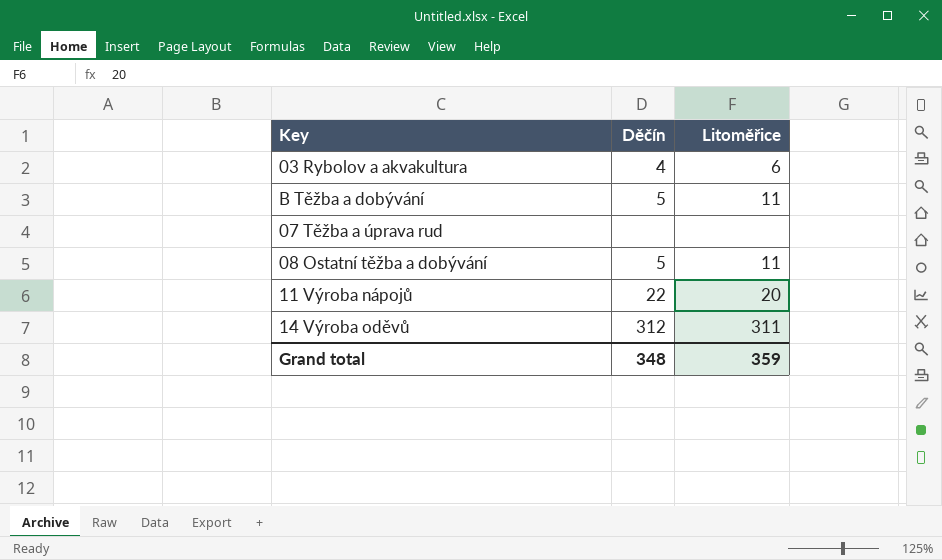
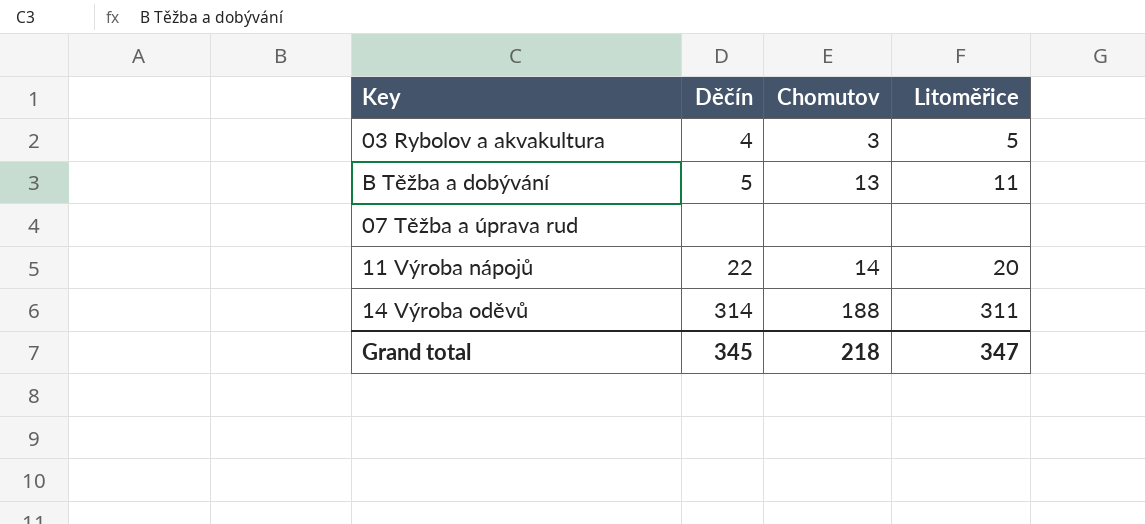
column Chomutov | position: none -> 3
row 08 Ostatní těžba a dobývání: 5 | 11 -> none
03 Rybolov a akvakultura | Litoměřice: 6 -> 5
14 Výroba oděvů | Děčín: 312 -> 314
Grand total | Děčín: 348 -> 345
Grand total | Litoměřice: 359 -> 347

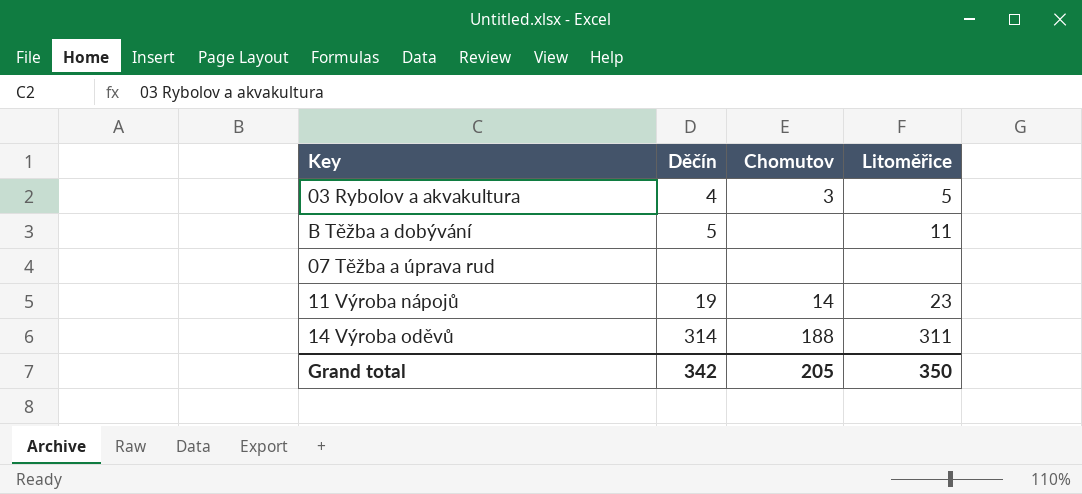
B Těžba a dobývání | Chomutov: 13 -> none
11 Výroba nápojů | Děčín: 22 -> 19
11 Výroba nápojů | Litoměřice: 20 -> 23
Grand total | Děčín: 345 -> 342
Grand total | Chomutov: 218 -> 205
Grand total | Litoměřice: 347 -> 350

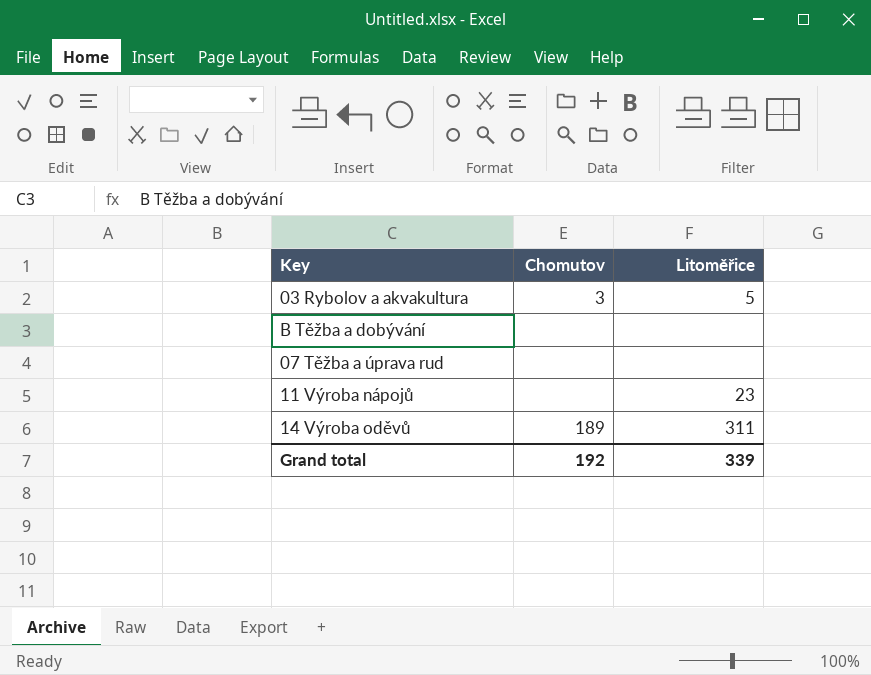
column Děčín | position: 2 -> none
B Těžba a dobývání | Litoměřice: 11 -> none
11 Výroba nápojů | Chomutov: 14 -> none
14 Výroba oděvů | Chomutov: 188 -> 189
Grand total | Chomutov: 205 -> 192
Grand total | Litoměřice: 350 -> 339

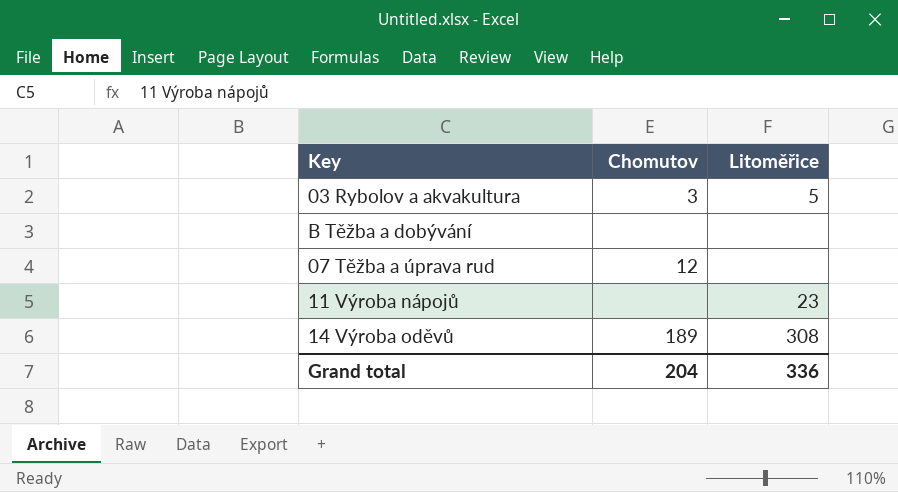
07 Těžba a úprava rud | Chomutov: none -> 12
14 Výroba oděvů | Litoměřice: 311 -> 308
Grand total | Chomutov: 192 -> 204
Grand total | Litoměřice: 339 -> 336

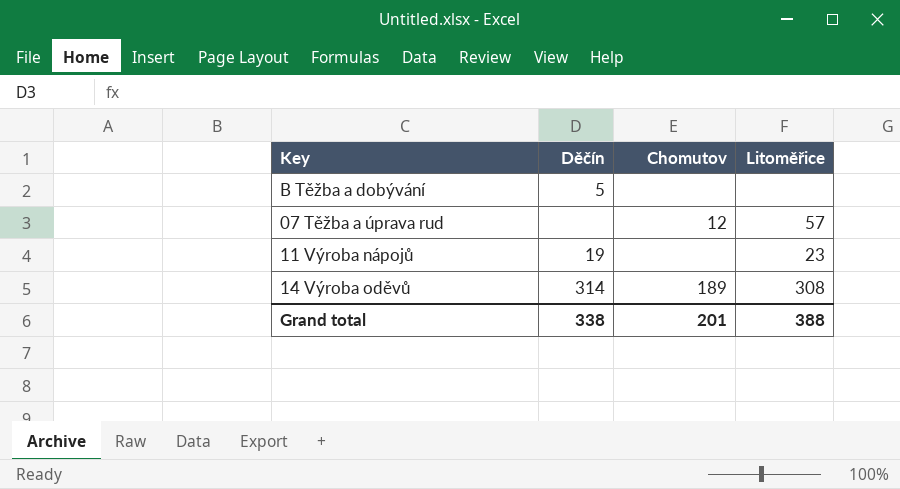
column Děčín | position: none -> 2
row 03 Rybolov a akvakultura: 3 | 5 -> none
07 Těžba a úprava rud | Litoměřice: none -> 57
Grand total | Chomutov: 204 -> 201
Grand total | Litoměřice: 336 -> 388

